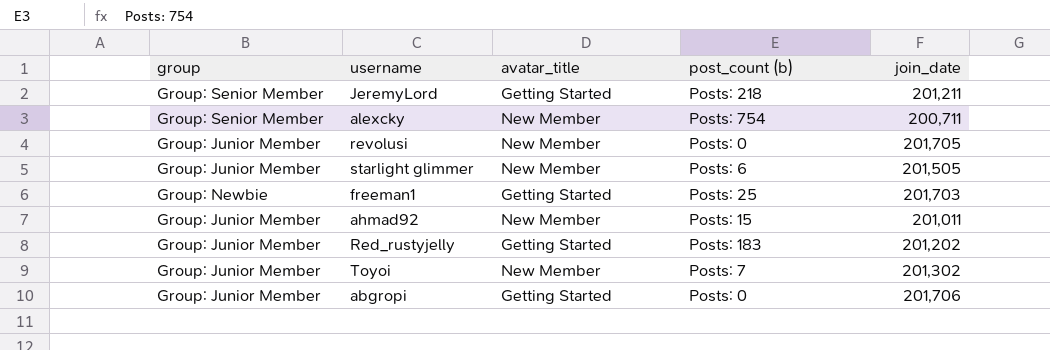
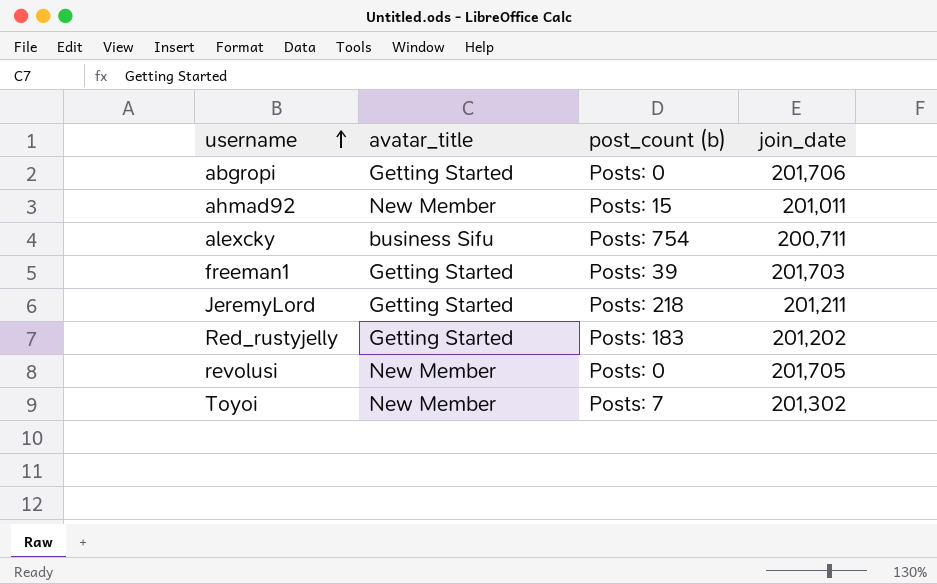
row order: none -> username ascending
column group | position: 1 -> none
row starlight glimmer: Group: Junior Member | New Member | Posts: 6 | 201,505 -> none
alexcky | avatar_title: New Member -> business Sifu
freeman1 | post_count (b): Posts: 25 -> Posts: 39

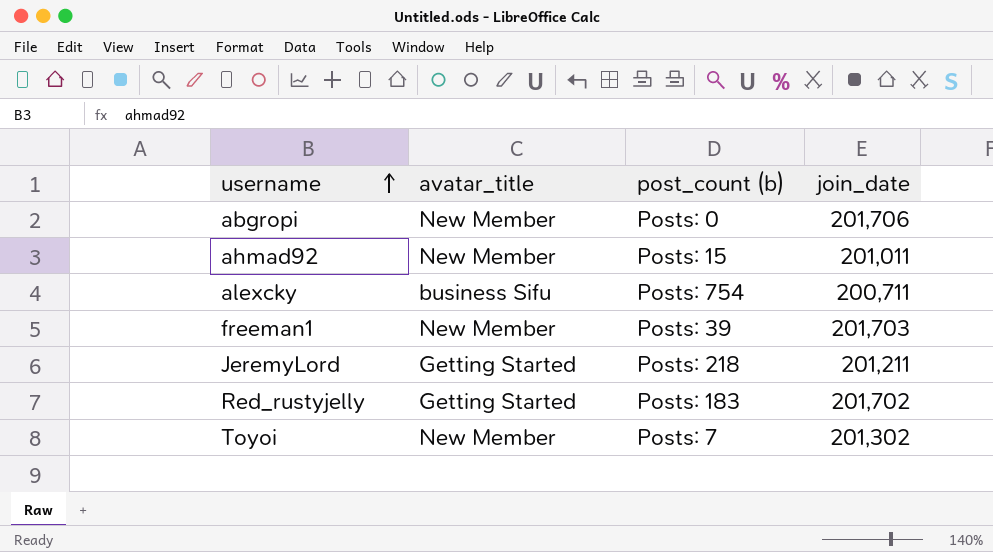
row revolusi: New Member | Posts: 0 | 201,705 -> none
abgropi | avatar_title: Getting Started -> New Member
freeman1 | avatar_title: Getting Started -> New Member
Red_rustyjelly | join_date: 201,202 -> 201,702

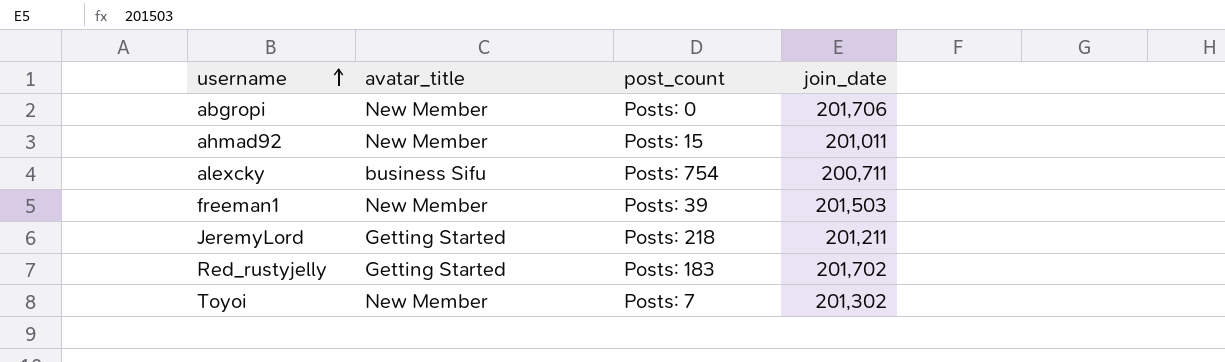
column name: post_count (b) -> post_count
freeman1 | join_date: 201,703 -> 201,503

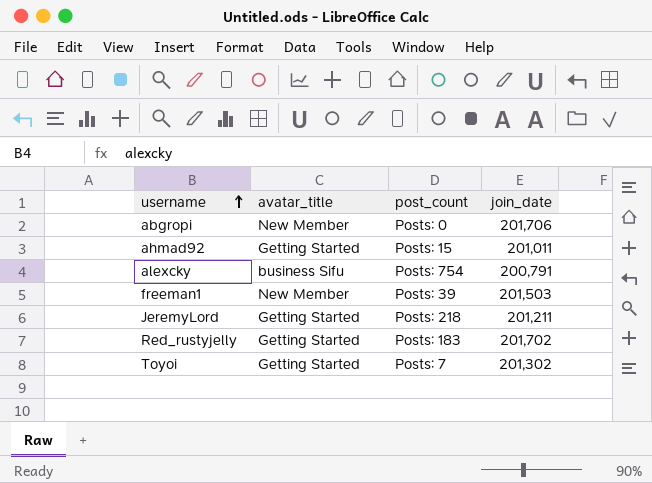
ahmad92 | avatar_title: New Member -> Getting Started
alexcky | join_date: 200,711 -> 200,791
Toyoi | avatar_title: New Member -> Getting Started

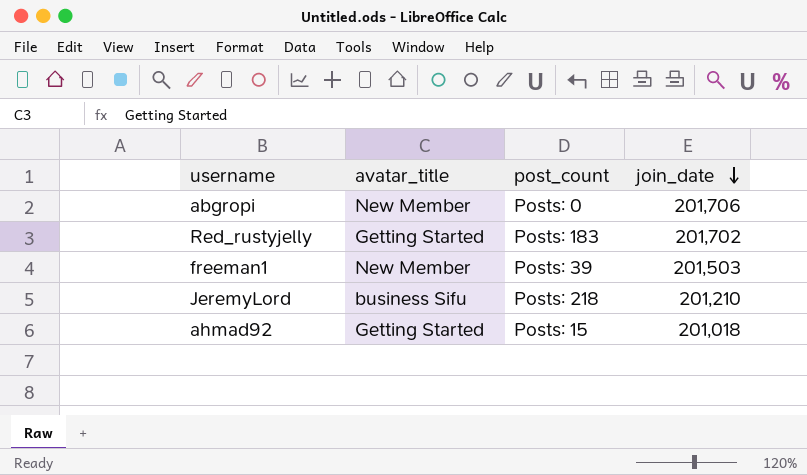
row order: username ascending -> join_date descending
row alexcky: business Sifu | Posts: 754 | 200,791 -> none
row Toyoi: Getting Started | Posts: 7 | 201,302 -> none
JeremyLord | avatar_title: Getting Started -> business Sifu
JeremyLord | join_date: 201,211 -> 201,210
ahmad92 | join_date: 201,011 -> 201,018

